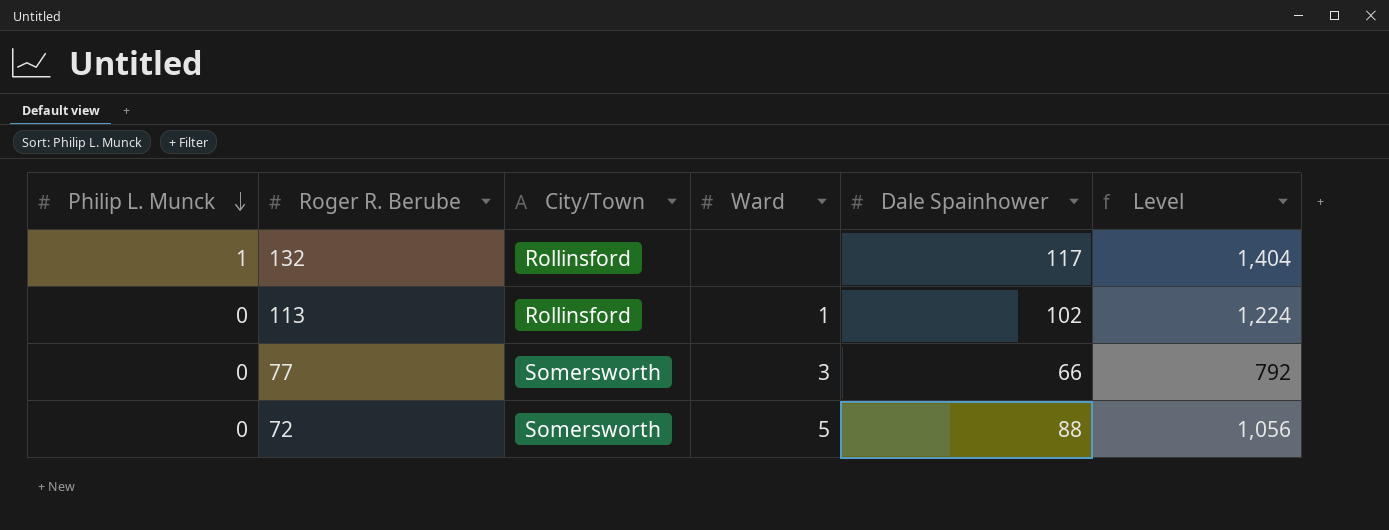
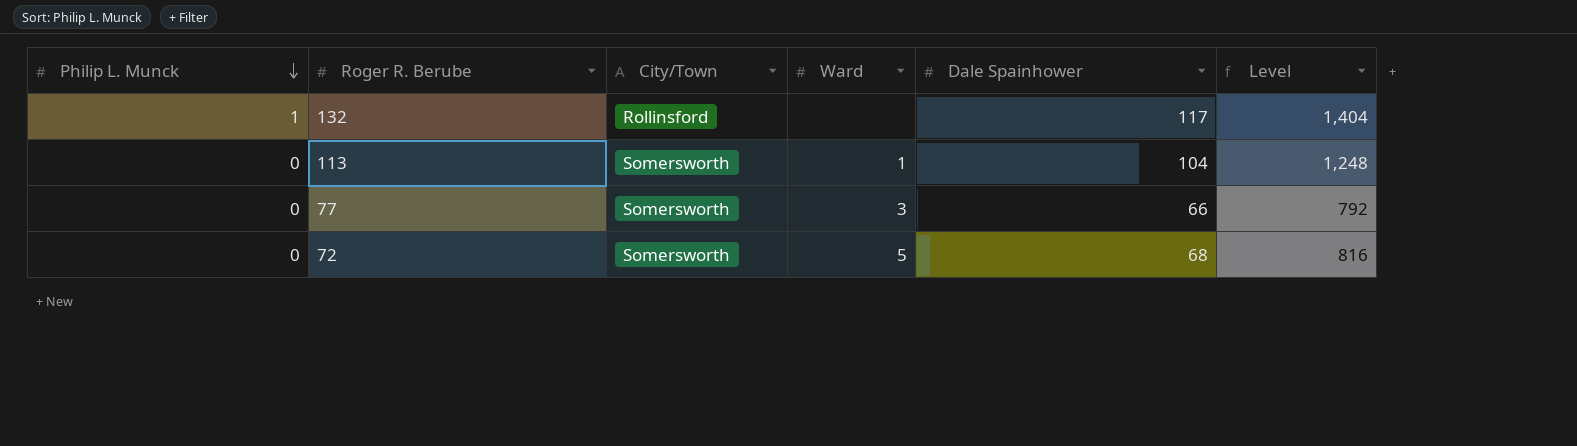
113 | City/Town: Rollinsford -> Somersworth
113 | Dale Spainhower: 102 -> 104
113 | Level: 1,224 -> 1,248
72 | Dale Spainhower: 88 -> 68
72 | Level: 1,056 -> 816

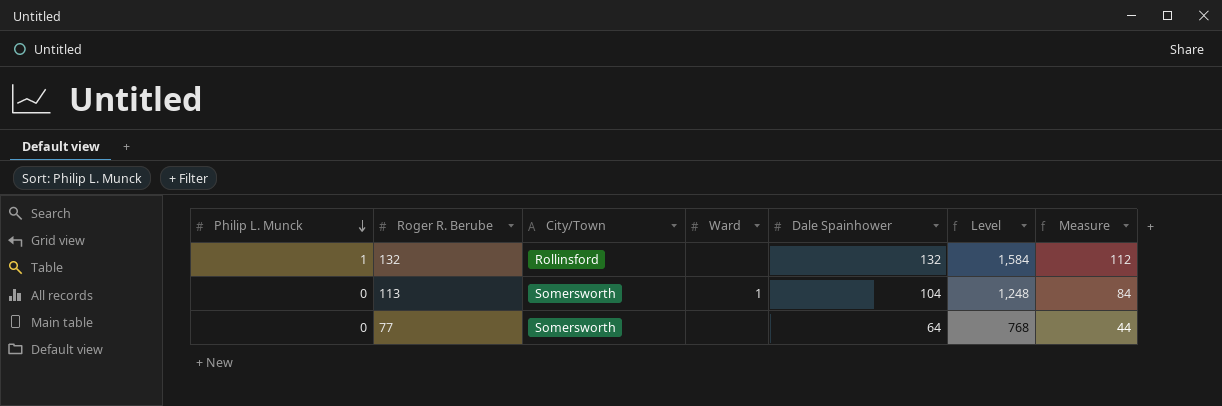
column Measure | formula: none -> [Dale Spainhower] - 20
row 72: 0 | Somersworth | 5 | 68 | 816 -> none
132 | Dale Spainhower: 117 -> 132
132 | Level: 1,404 -> 1,584
77 | Ward: 3 -> none
77 | Dale Spainhower: 66 -> 64
77 | Level: 792 -> 768

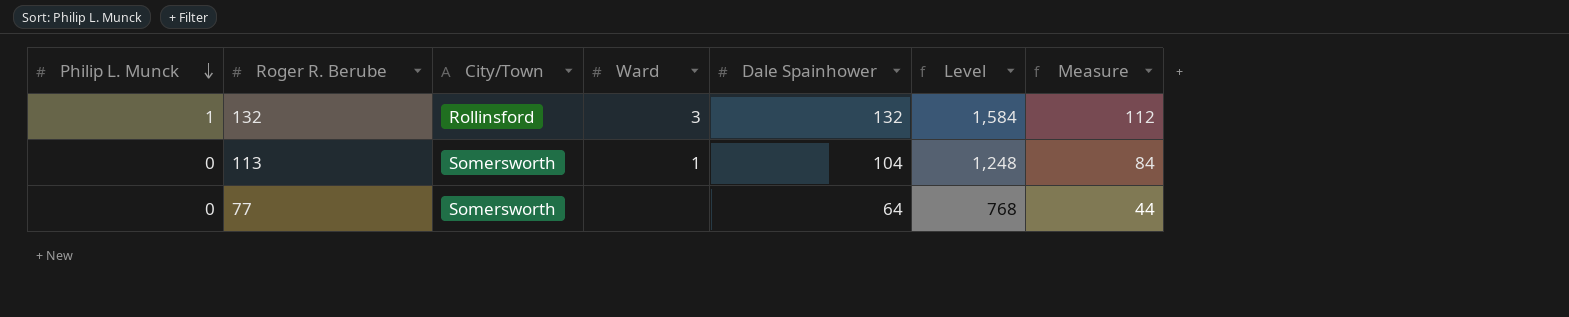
132 | Ward: none -> 3

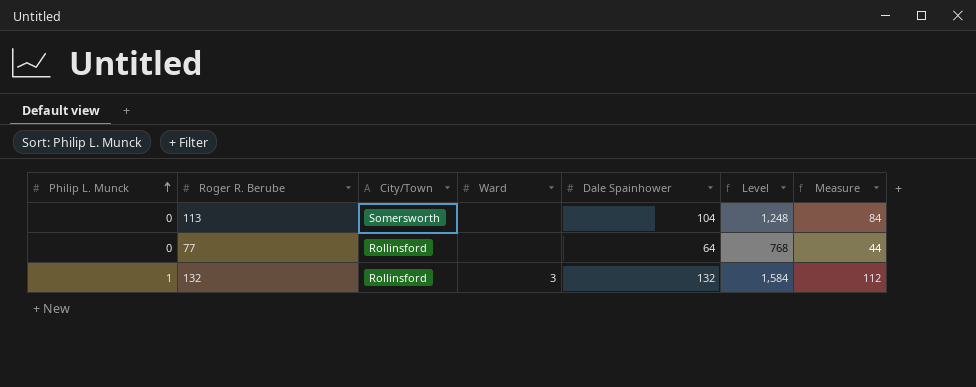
row order: Philip L. Munck descending -> Philip L. Munck ascending
113 | Ward: 1 -> none
77 | City/Town: Somersworth -> Rollinsford

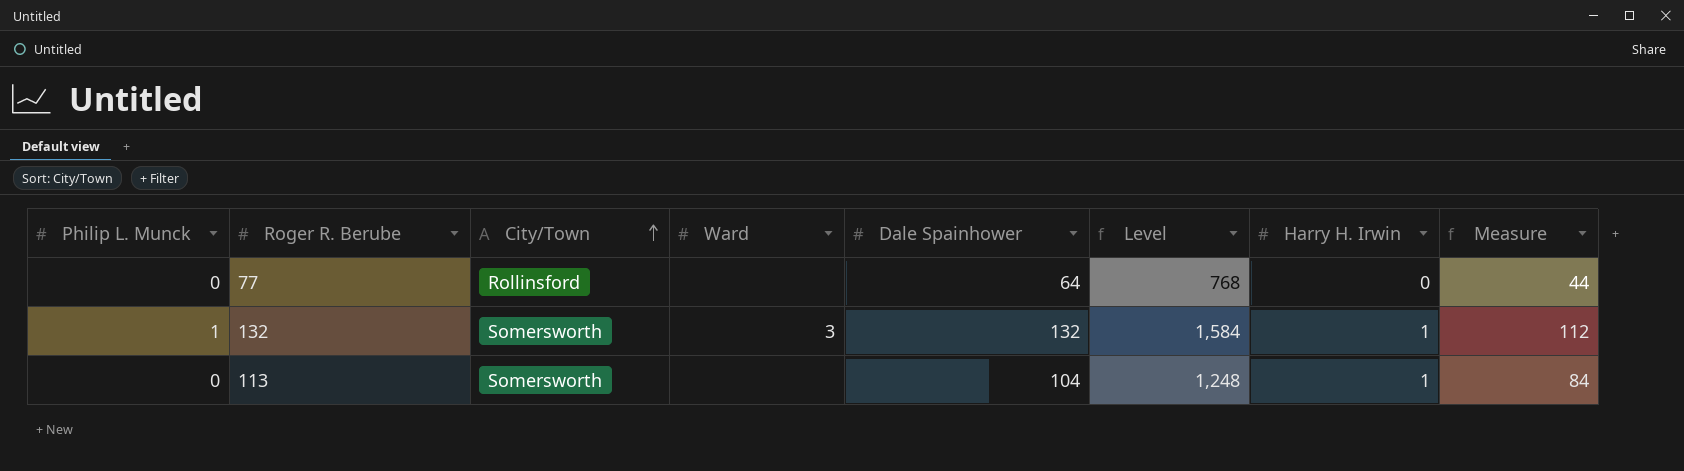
row order: Philip L. Munck ascending -> City/Town ascending
column Harry H. Irwin | position: none -> 7
132 | City/Town: Rollinsford -> Somersworth

